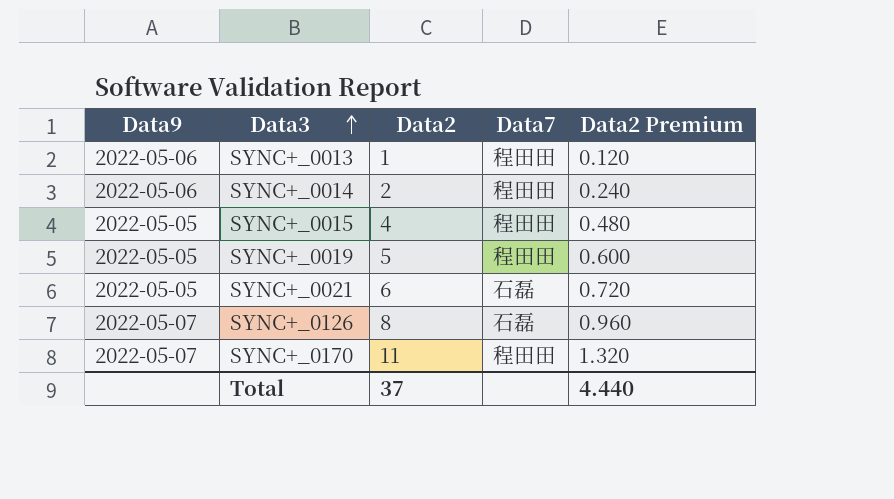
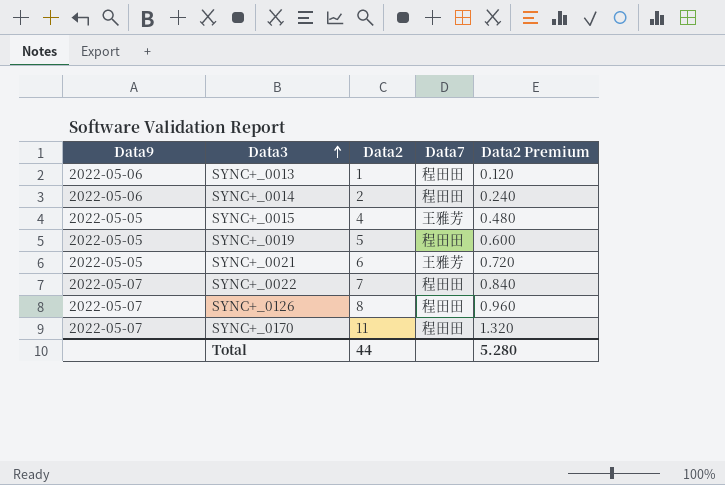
SYNC+_0015 | Data7: 程田田 -> 王雅芳
SYNC+_0021 | Data7: 石磊 -> 王雅芳
row SYNC+_0022: none -> 2022-05-07 | 7 | 程田田 | 0.840
SYNC+_0126 | Data7: 石磊 -> 程田田
Total | Data2: 37 -> 44
Total | Data2 Premium: 4.440 -> 5.280

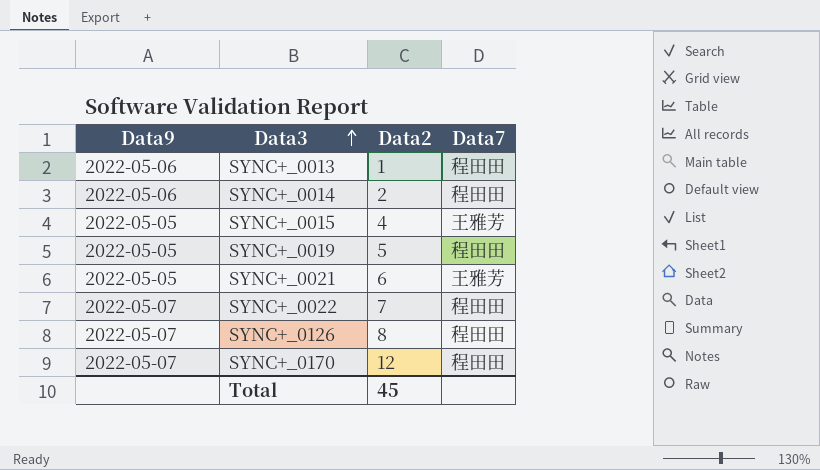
column Data2 Premium | formula: [Data2] * 0.12 -> none
SYNC+_0170 | Data2: 11 -> 12
Total | Data2: 44 -> 45

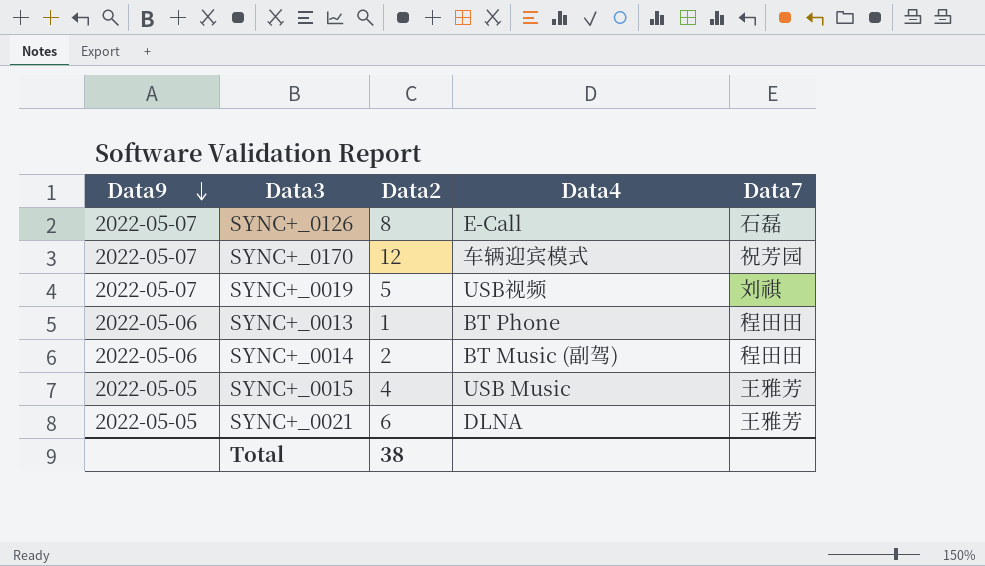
row order: Data3 ascending -> Data9 descending
column Data4 | position: none -> 4
row SYNC+_0022: 2022-05-07 | 7 | 程田田 -> none
SYNC+_0126 | Data7: 程田田 -> 石磊
SYNC+_0170 | Data7: 程田田 -> 祝芳园
SYNC+_0019 | Data9: 2022-05-05 -> 2022-05-07
SYNC+_0019 | Data7: 程田田 -> 刘祺
Total | Data2: 45 -> 38

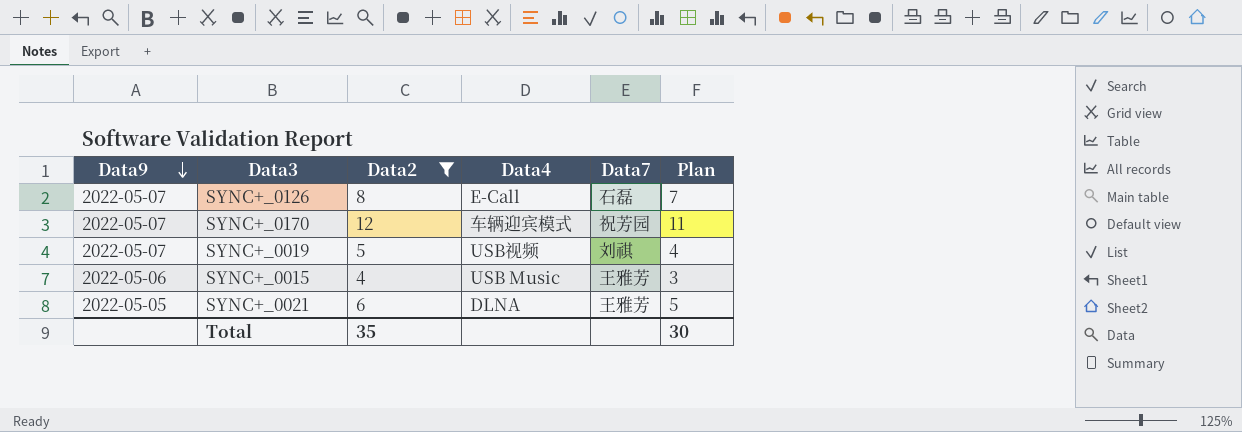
filter: none -> Data2 >= 4
column Plan | formula: none -> [Data2] - 1
SYNC+_0015 | Data9: 2022-05-05 -> 2022-05-06
Total | Data2: 38 -> 35

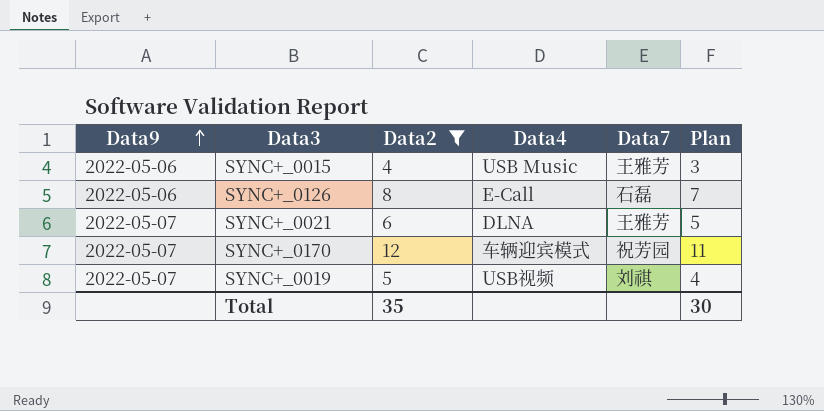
row order: Data9 descending -> Data9 ascending
SYNC+_0126 | Data9: 2022-05-07 -> 2022-05-06
SYNC+_0021 | Data9: 2022-05-05 -> 2022-05-07

